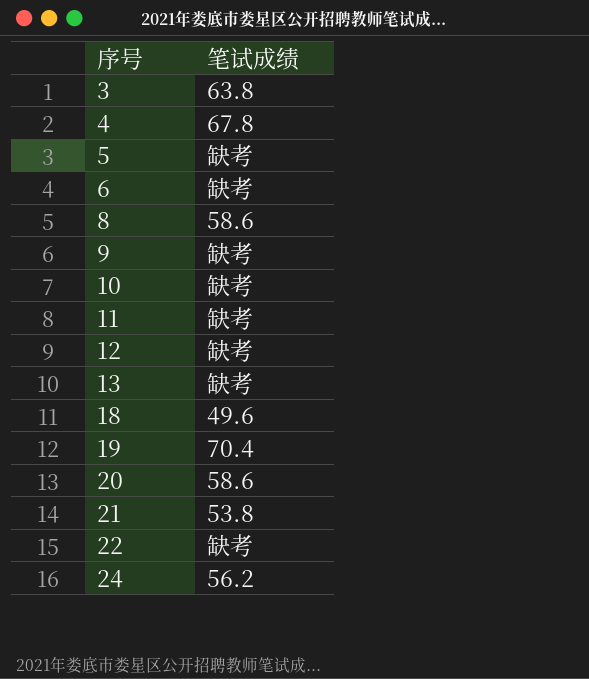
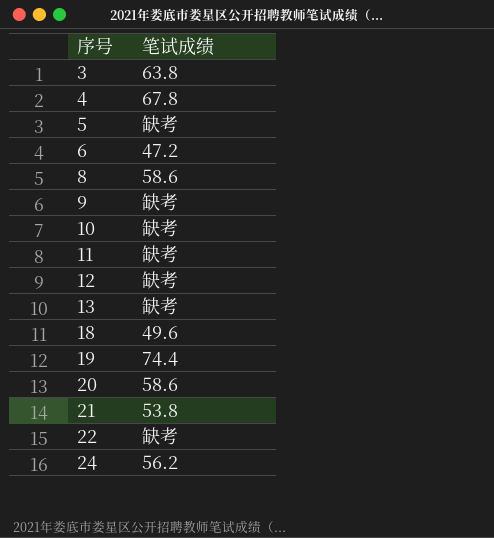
6 | 笔试成绩: 缺考 -> 47.2
19 | 笔试成绩: 70.4 -> 74.4

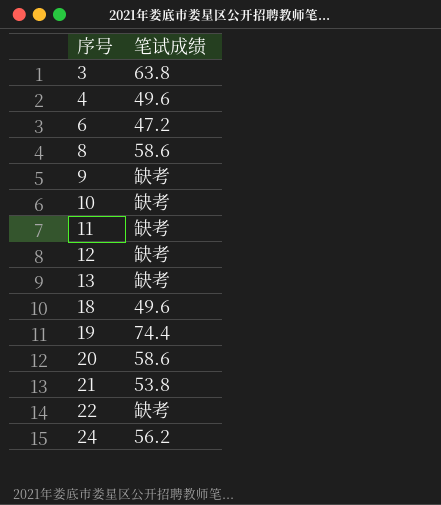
row 5: 缺考 -> none
4 | 笔试成绩: 67.8 -> 49.6

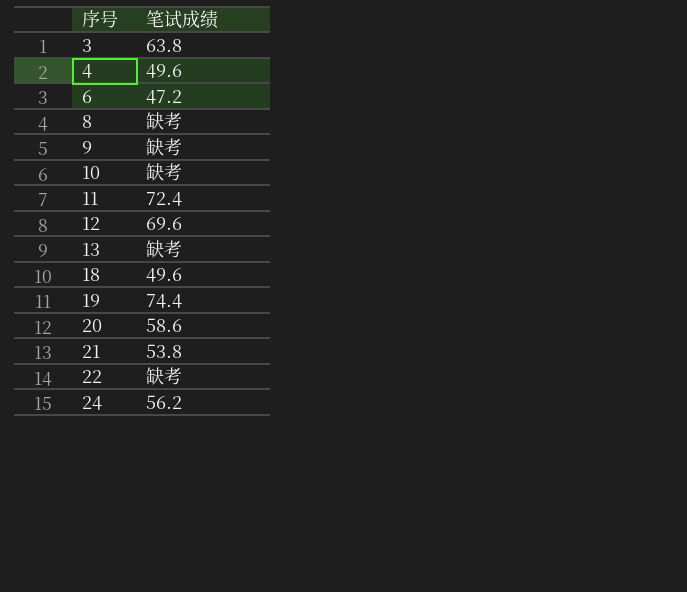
8 | 笔试成绩: 58.6 -> 缺考
11 | 笔试成绩: 缺考 -> 72.4
12 | 笔试成绩: 缺考 -> 69.6

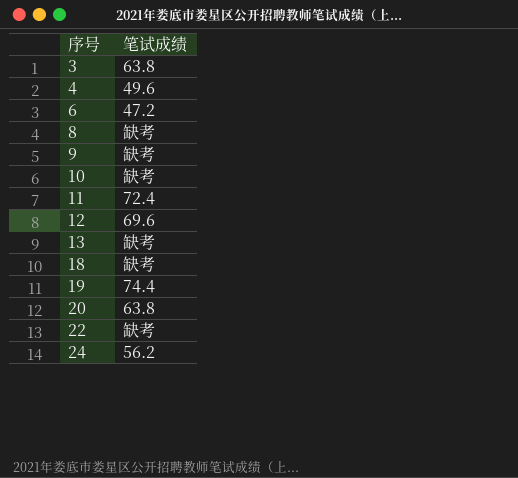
row 21: 53.8 -> none
18 | 笔试成绩: 49.6 -> 缺考
20 | 笔试成绩: 58.6 -> 63.8

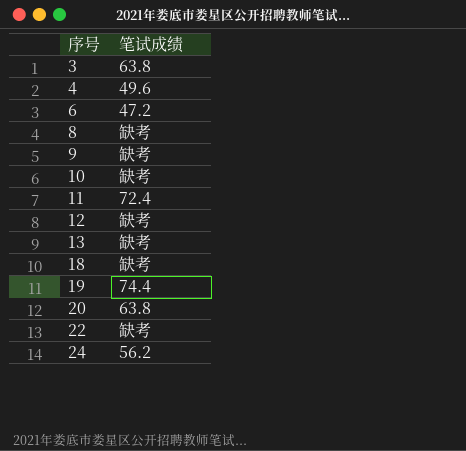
12 | 笔试成绩: 69.6 -> 缺考

